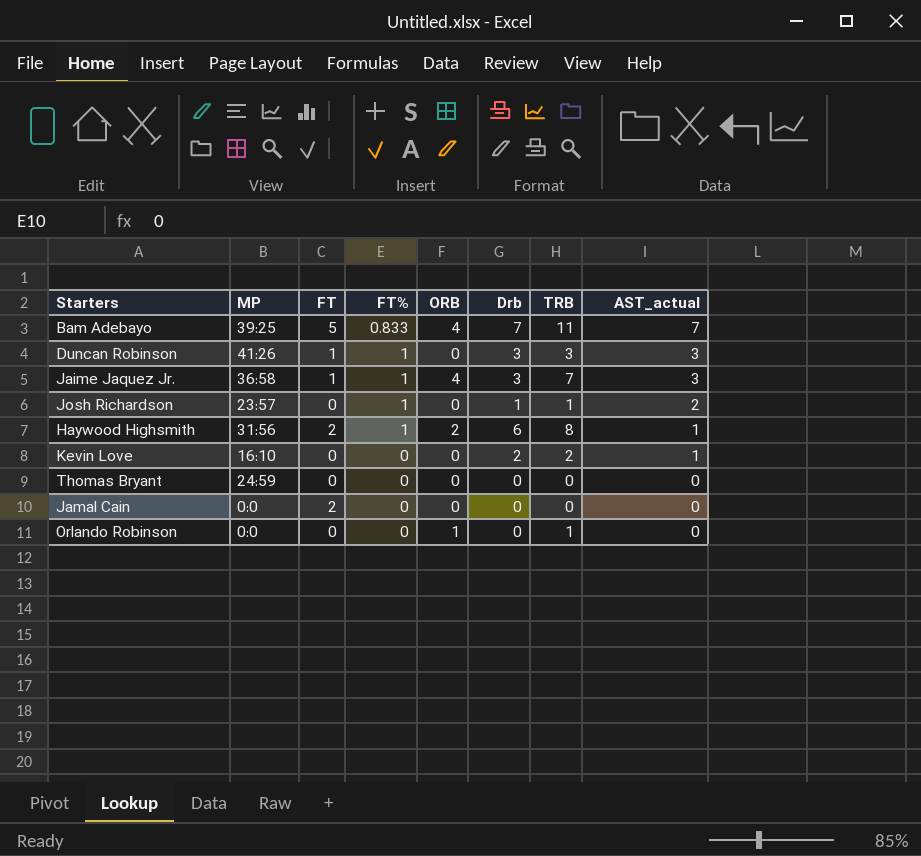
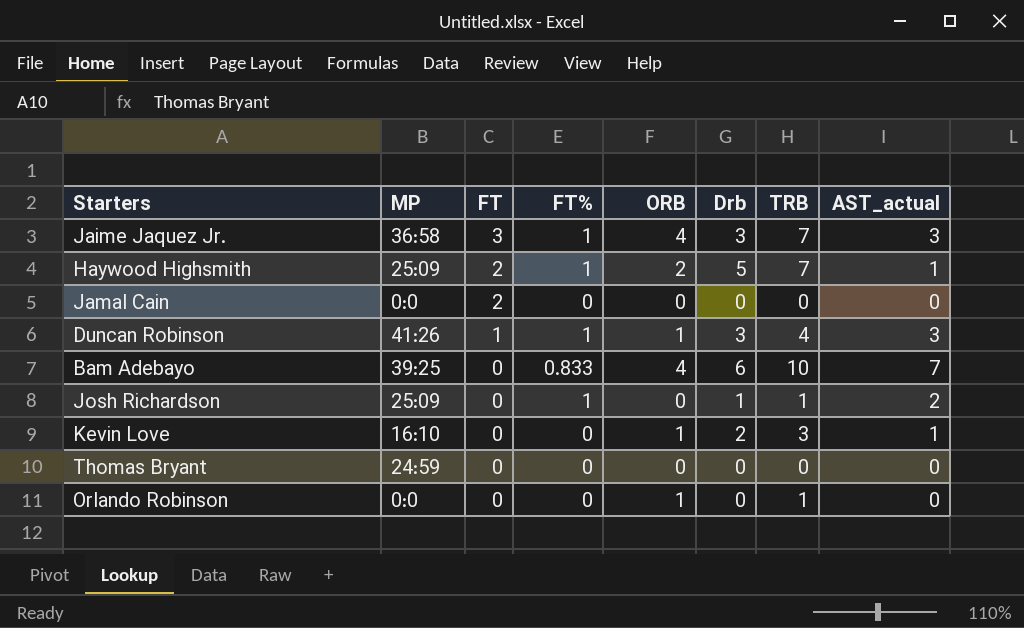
row order: AST_actual descending -> FT descending
Jaime Jaquez Jr. | FT: 1 -> 3
Haywood Highsmith | MP: 31:56 -> 25:09
Haywood Highsmith | Drb: 6 -> 5
Haywood Highsmith | TRB: 8 -> 7
Duncan Robinson | ORB: 0 -> 1
Duncan Robinson | TRB: 3 -> 4
Bam Adebayo | FT: 5 -> 0
Bam Adebayo | Drb: 7 -> 6
Bam Adebayo | TRB: 11 -> 10
Josh Richardson | MP: 23:57 -> 25:09
Kevin Love | ORB: 0 -> 1
Kevin Love | TRB: 2 -> 3

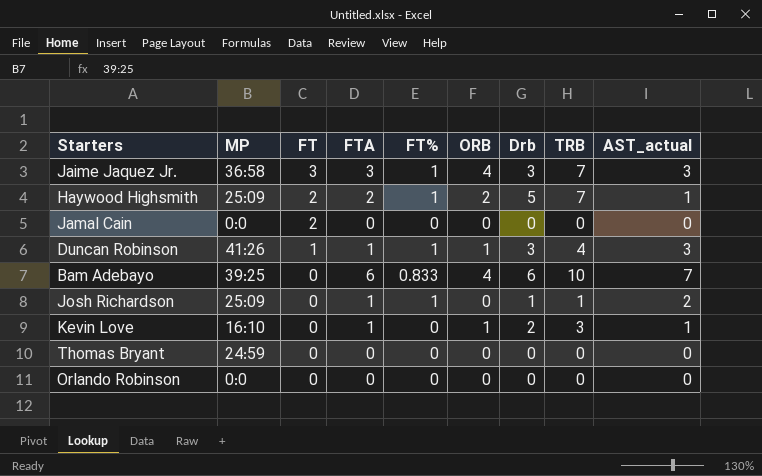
column FTA | position: none -> 4
Orlando Robinson | ORB: 1 -> 0
Orlando Robinson | TRB: 1 -> 0

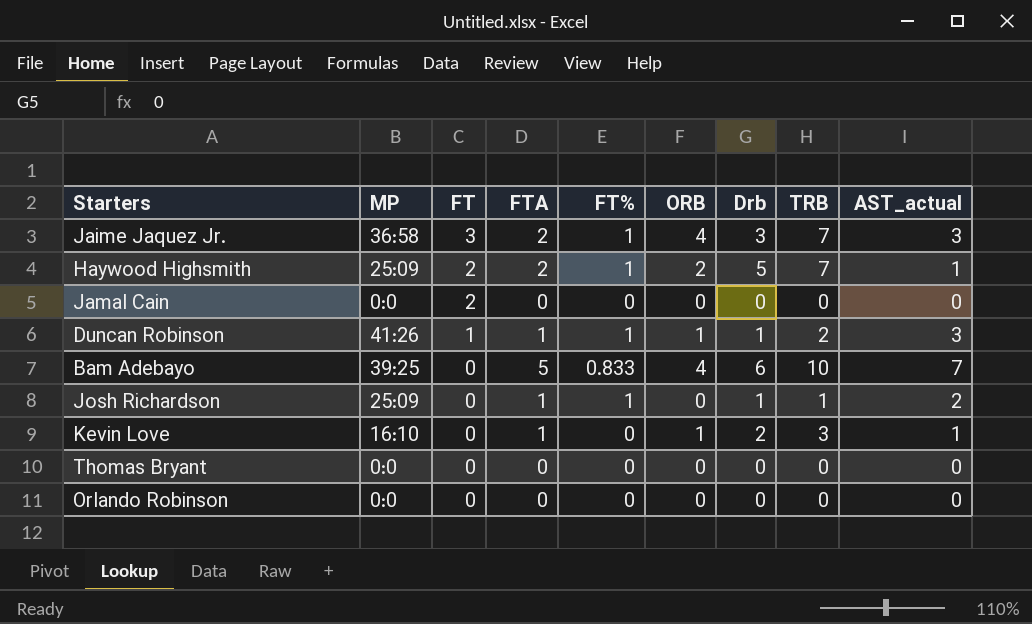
Jaime Jaquez Jr. | FTA: 3 -> 2
Duncan Robinson | Drb: 3 -> 1
Duncan Robinson | TRB: 4 -> 2
Bam Adebayo | FTA: 6 -> 5
Thomas Bryant | MP: 24:59 -> 0:0

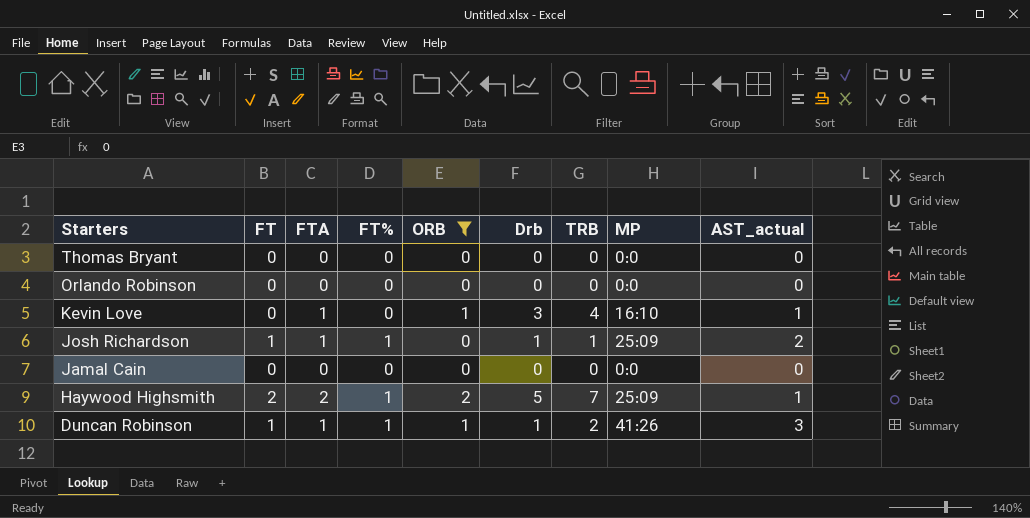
filter: none -> ORB != 4
row order: FT descending -> Starters descending
column MP | position: 2 -> 8
Kevin Love | Drb: 2 -> 3
Kevin Love | TRB: 3 -> 4
Josh Richardson | FT: 0 -> 1
Jamal Cain | FT: 2 -> 0

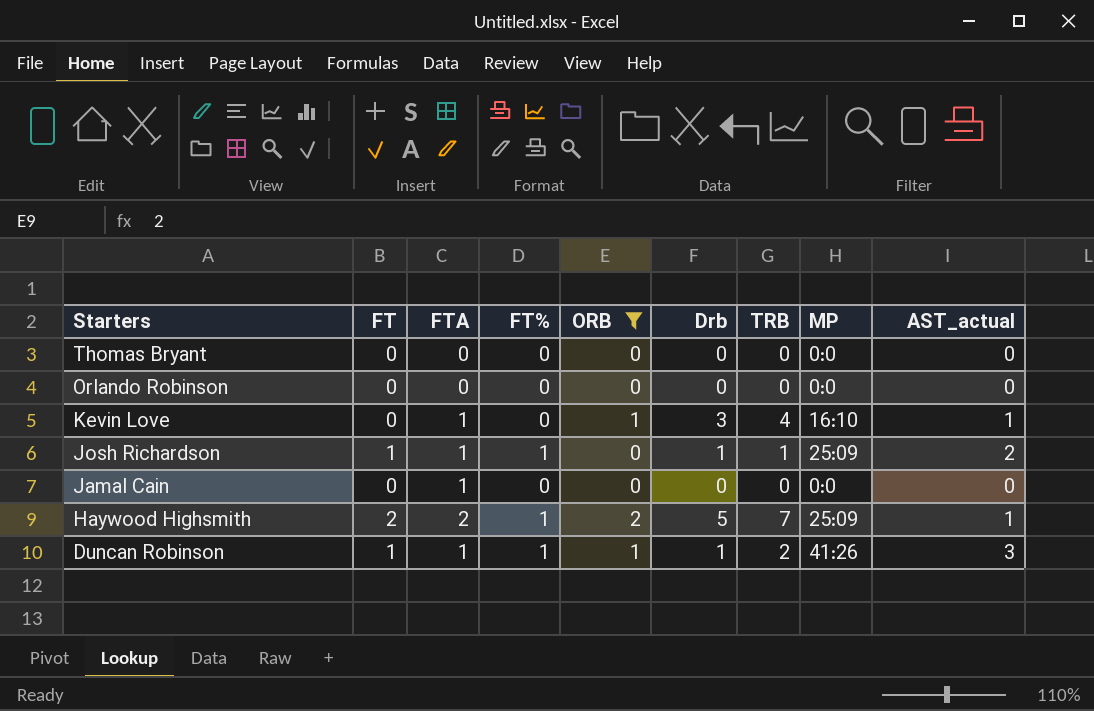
Jamal Cain | FTA: 0 -> 1

